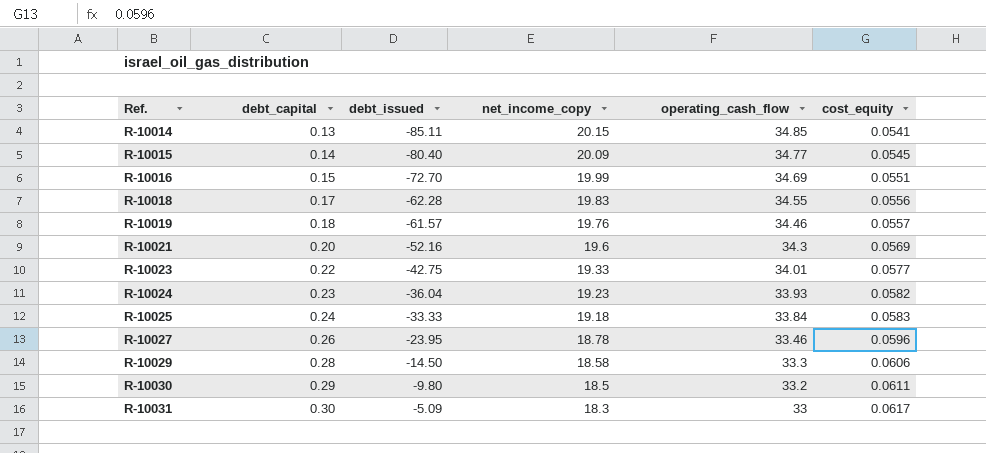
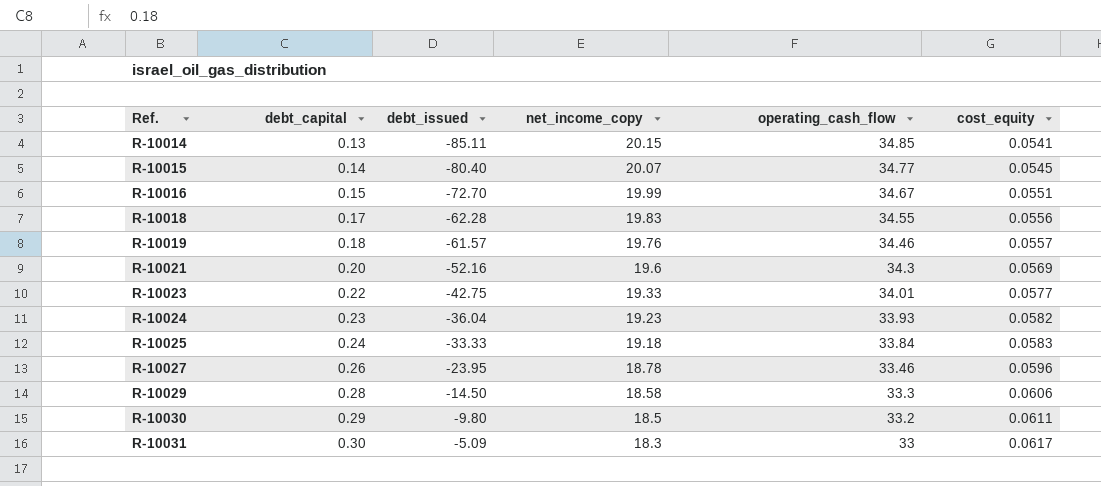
R-10015 | net_income_copy: 20.09 -> 20.07
R-10016 | operating_cash_flow: 34.69 -> 34.67

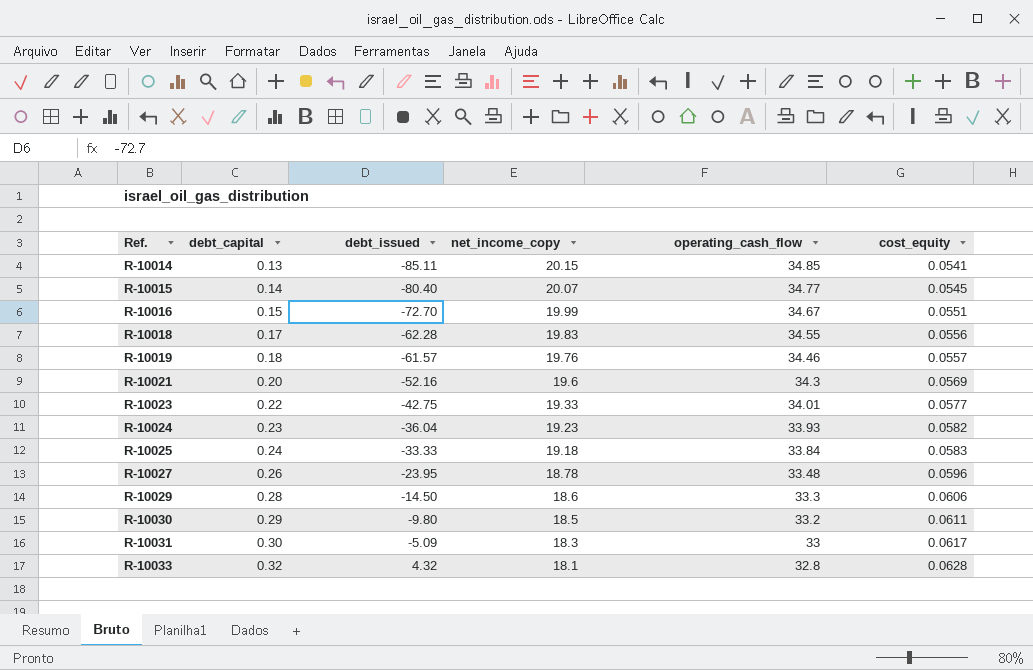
R-10027 | operating_cash_flow: 33.46 -> 33.48
R-10029 | net_income_copy: 18.58 -> 18.6
row R-10033: none -> 0.32 | 4.32 | 18.1 | 32.8 | 0.0628

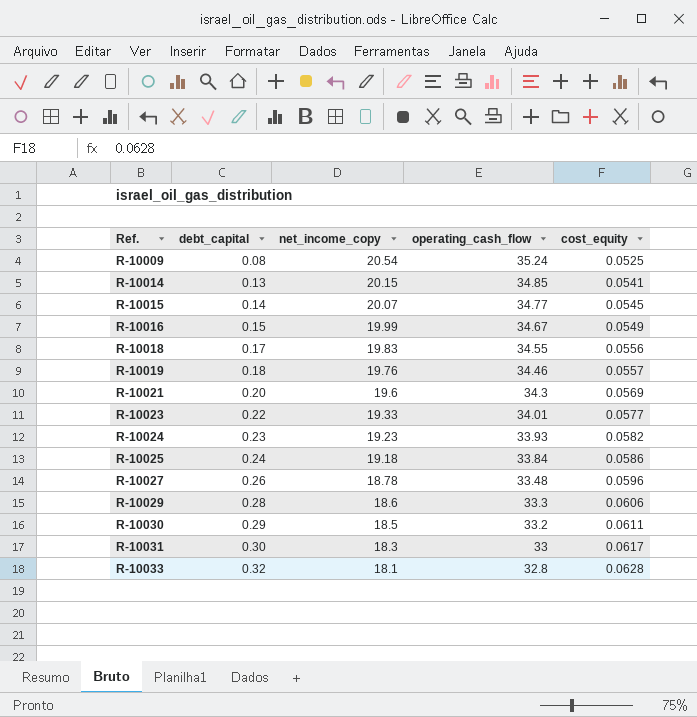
column debt_issued | position: 3 -> none
row R-10009: none -> 0.08 | 20.54 | 35.24 | 0.0525
R-10016 | cost_equity: 0.0551 -> 0.0549
R-10025 | cost_equity: 0.0583 -> 0.0586

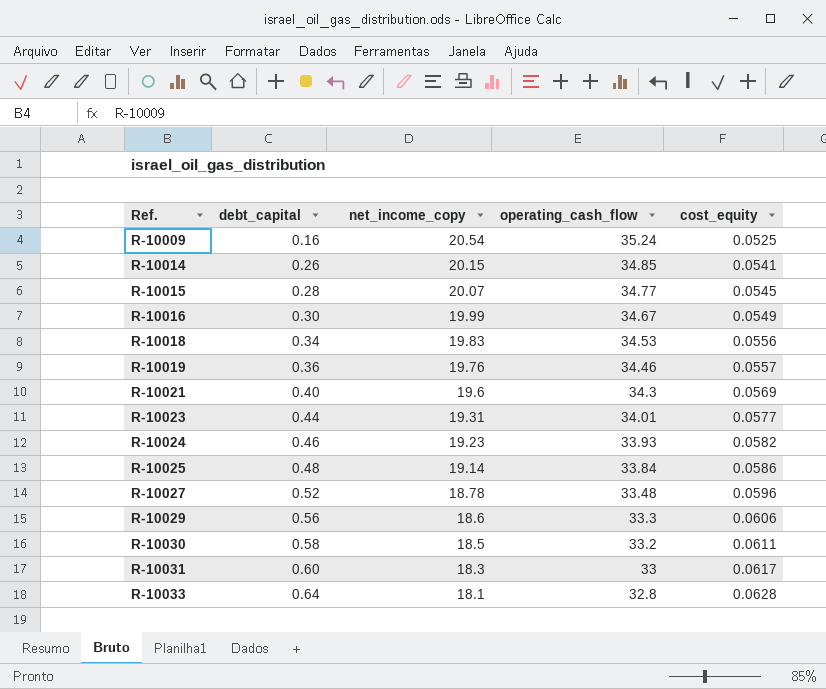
R-10009 | debt_capital: 0.08 -> 0.16
R-10014 | debt_capital: 0.13 -> 0.26
R-10015 | debt_capital: 0.14 -> 0.28
R-10016 | debt_capital: 0.15 -> 0.30
R-10018 | debt_capital: 0.17 -> 0.34
R-10018 | operating_cash_flow: 34.55 -> 34.53
R-10019 | debt_capital: 0.18 -> 0.36
R-10021 | debt_capital: 0.20 -> 0.40
R-10023 | debt_capital: 0.22 -> 0.44
R-10023 | net_income_copy: 19.33 -> 19.31
R-10024 | debt_capital: 0.23 -> 0.46
R-10025 | debt_capital: 0.24 -> 0.48
R-10025 | net_income_copy: 19.18 -> 19.14
R-10027 | debt_capital: 0.26 -> 0.52
R-10029 | debt_capital: 0.28 -> 0.56
R-10030 | debt_capital: 0.29 -> 0.58
R-10031 | debt_capital: 0.30 -> 0.60
R-10033 | debt_capital: 0.32 -> 0.64

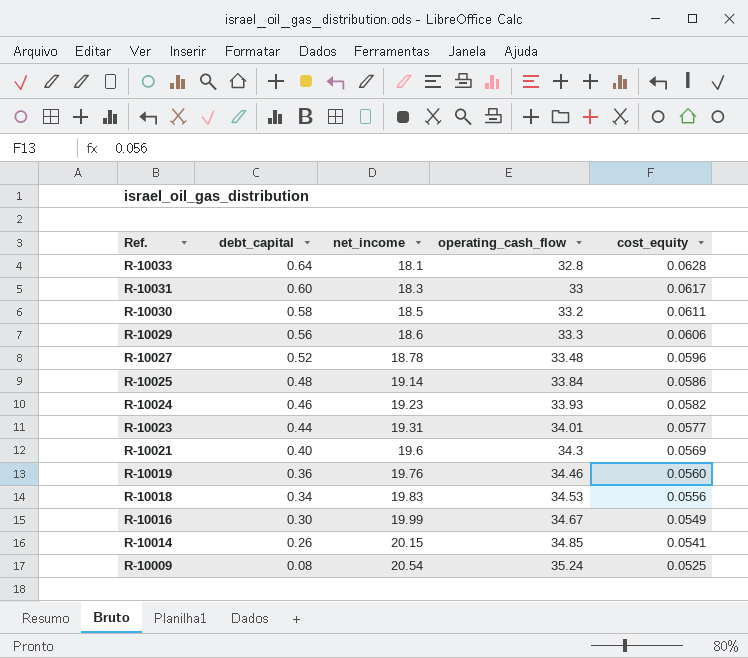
row order: Ref. ascending -> Ref. descending
column name: net_income_copy -> net_income
row R-10015: 0.28 | 20.07 | 34.77 | 0.0545 -> none
R-10019 | cost_equity: 0.0557 -> 0.0560
R-10009 | debt_capital: 0.16 -> 0.08

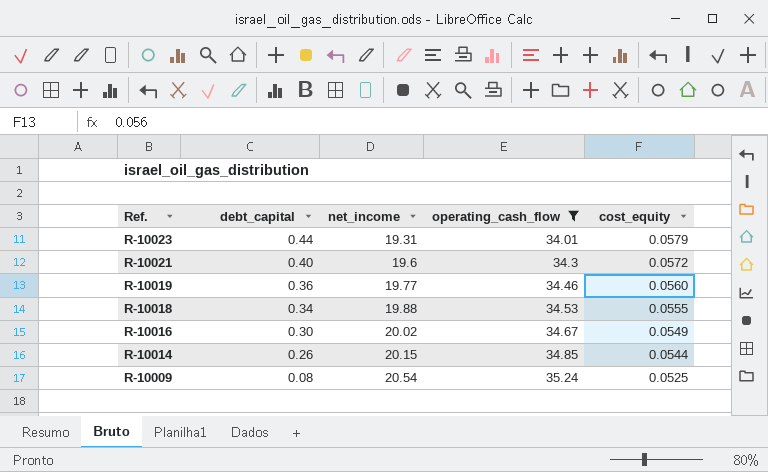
filter: none -> operating_cash_flow >= 34.01
R-10023 | cost_equity: 0.0577 -> 0.0579
R-10021 | cost_equity: 0.0569 -> 0.0572
R-10019 | net_income: 19.76 -> 19.77
R-10018 | net_income: 19.83 -> 19.88
R-10018 | cost_equity: 0.0556 -> 0.0555
R-10016 | net_income: 19.99 -> 20.02
R-10014 | cost_equity: 0.0541 -> 0.0544

